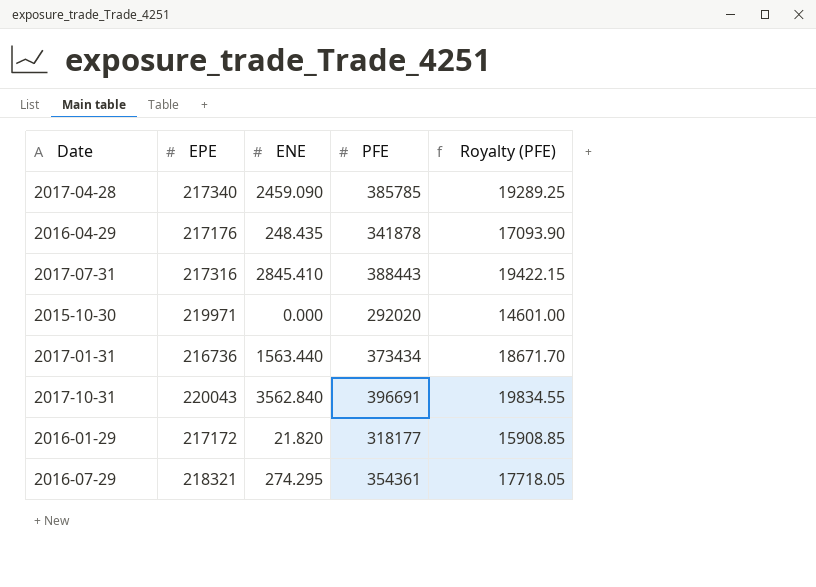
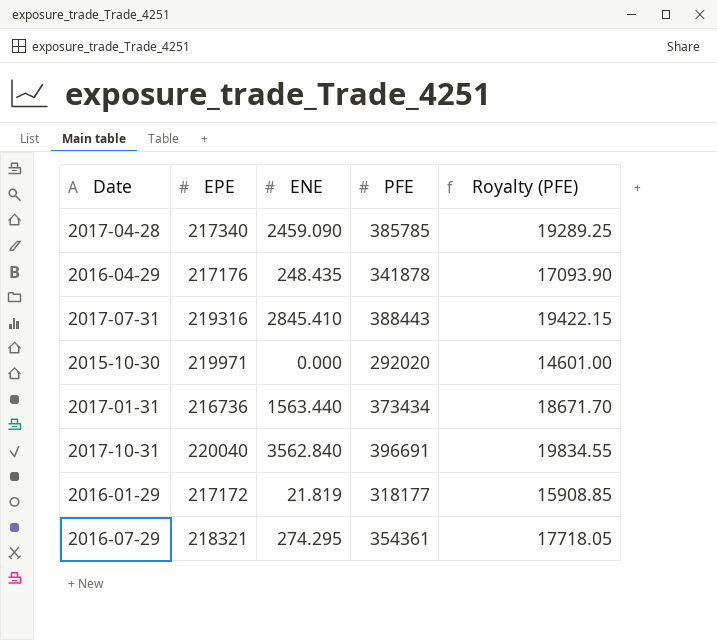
2017-07-31 | EPE: 217316 -> 219316
2017-10-31 | EPE: 220043 -> 220040
2016-01-29 | ENE: 21.820 -> 21.819

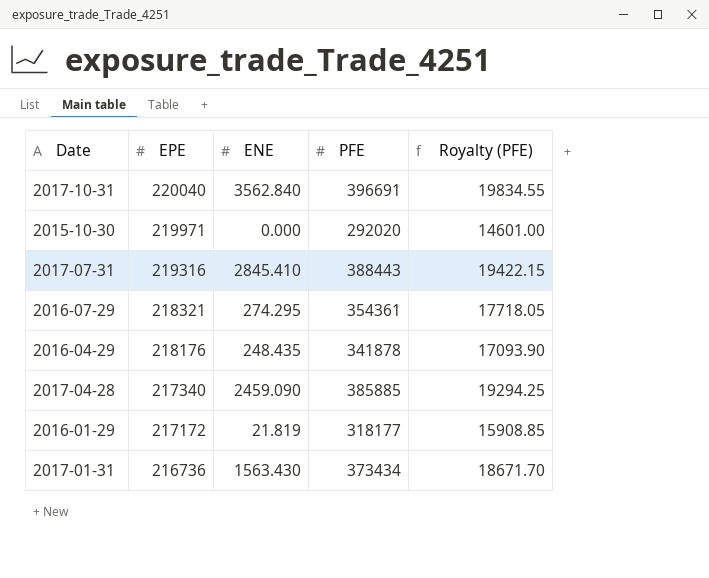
row order: none -> EPE descending
2016-04-29 | EPE: 217176 -> 218176
2017-04-28 | PFE: 385785 -> 385885
2017-04-28 | Royalty (PFE): 19289.25 -> 19294.25
2017-01-31 | ENE: 1563.440 -> 1563.430

